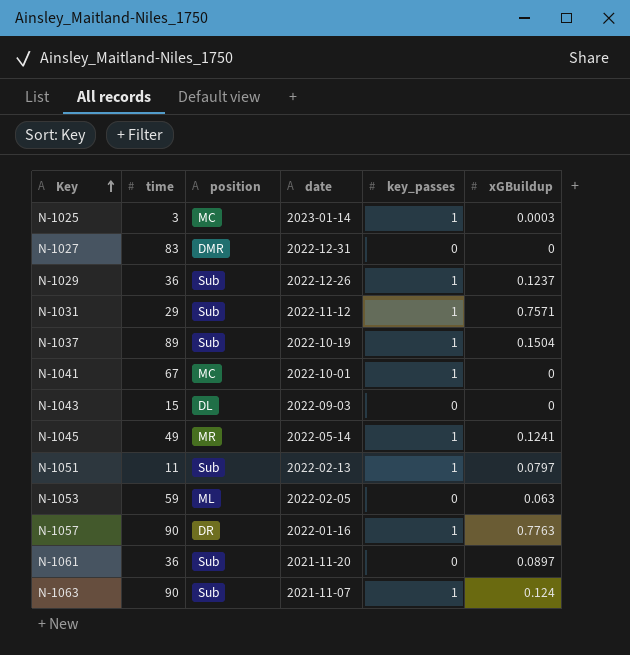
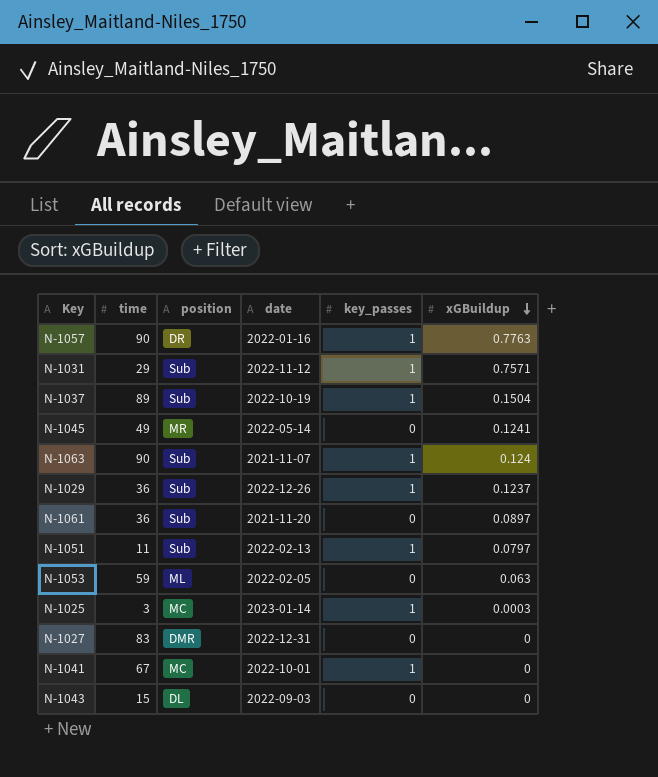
row order: Key ascending -> xGBuildup descending
N-1045 | key_passes: 1 -> 0

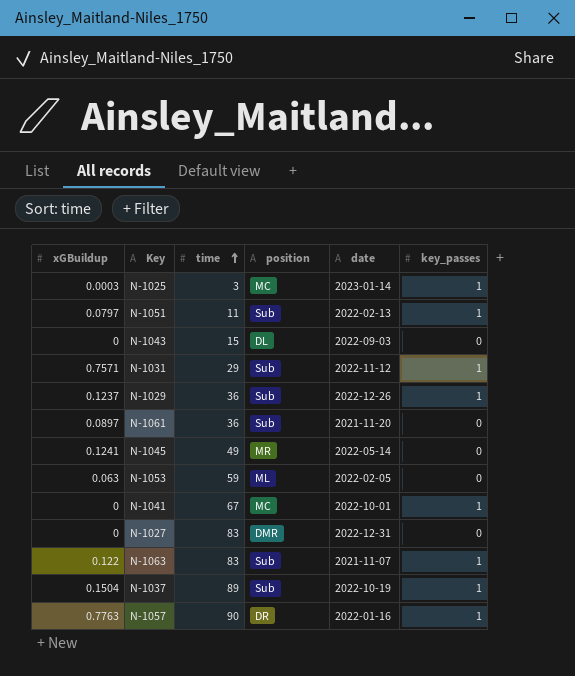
row order: xGBuildup descending -> time ascending
column xGBuildup | position: 6 -> 1
N-1063 | xGBuildup: 0.124 -> 0.122
N-1063 | time: 90 -> 83

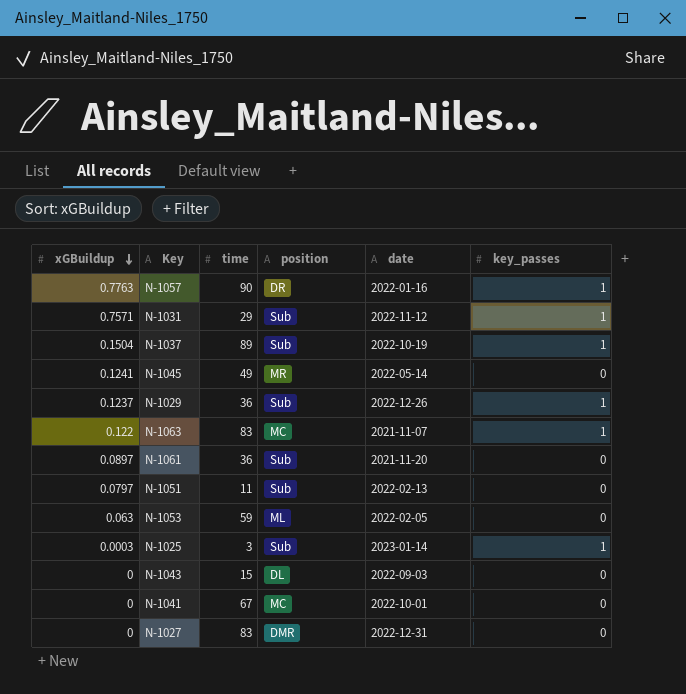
row order: time ascending -> xGBuildup descending
N-1063 | position: Sub -> MC
N-1051 | key_passes: 1 -> 0
N-1025 | position: MC -> Sub
N-1041 | key_passes: 1 -> 0

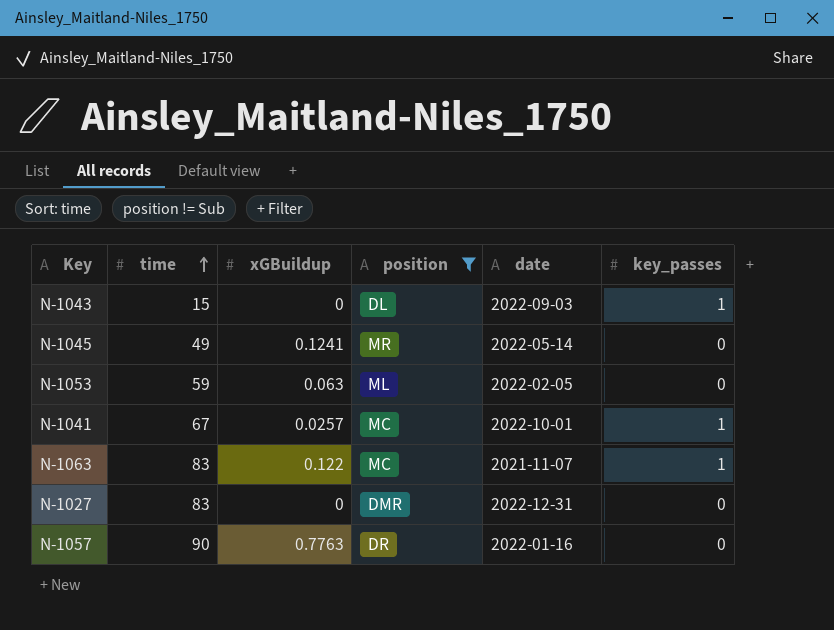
filter: none -> position != Sub
row order: xGBuildup descending -> time ascending
column xGBuildup | position: 1 -> 3
N-1043 | key_passes: 0 -> 1
N-1041 | xGBuildup: 0 -> 0.0257
N-1041 | key_passes: 0 -> 1
N-1057 | key_passes: 1 -> 0

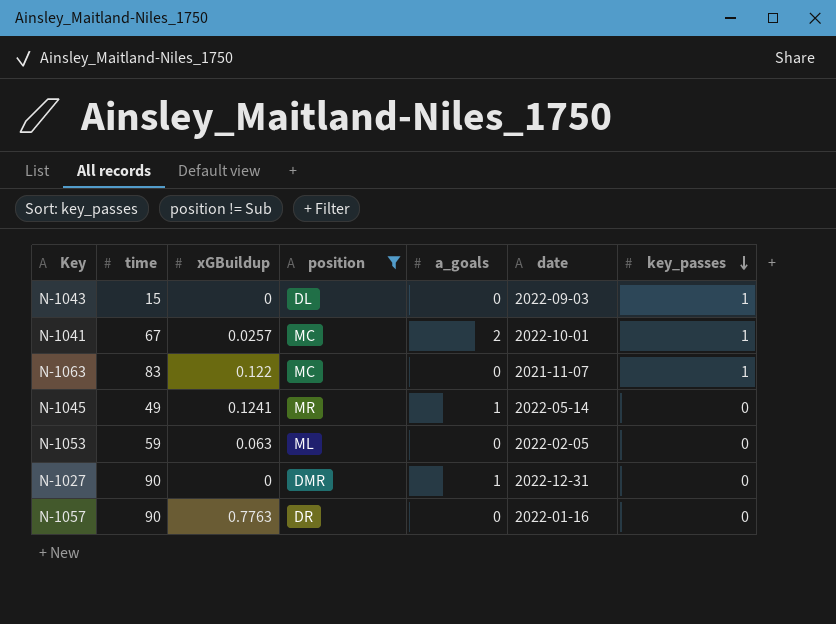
row order: time ascending -> key_passes descending
column a_goals | position: none -> 5
N-1027 | time: 83 -> 90

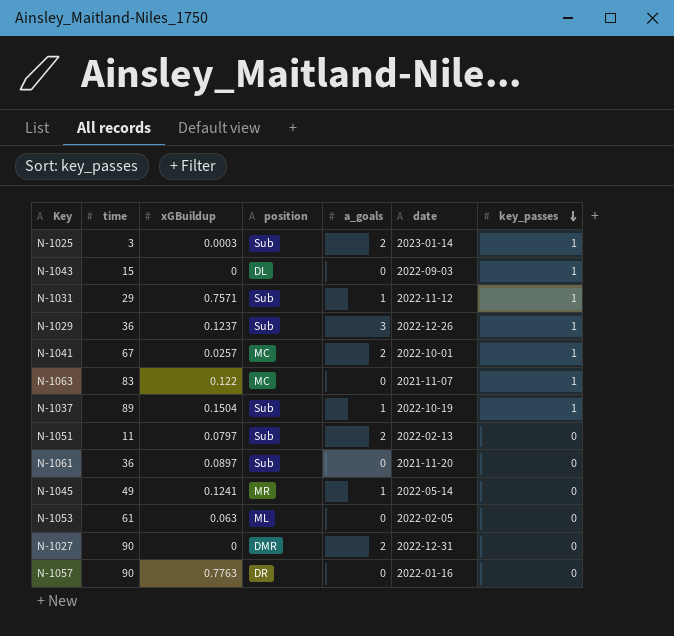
filter: position != Sub -> none
N-1053 | time: 59 -> 61
N-1027 | a_goals: 1 -> 2

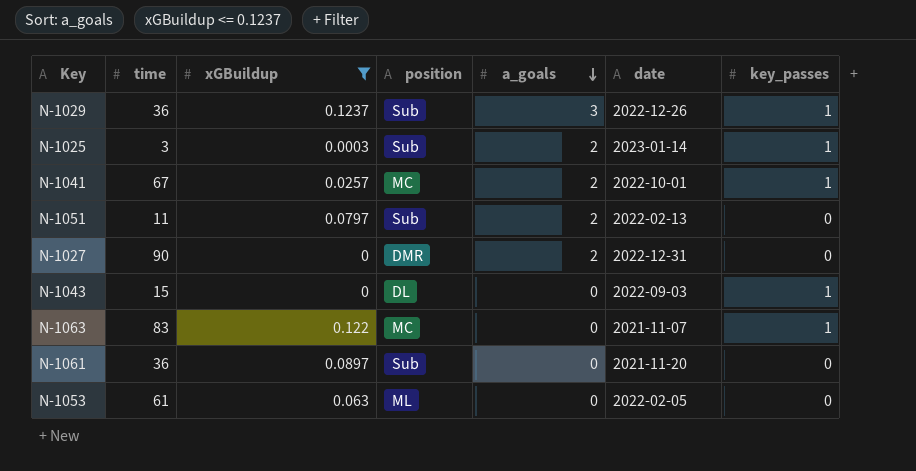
filter: none -> xGBuildup <= 0.1237
row order: key_passes descending -> a_goals descending

